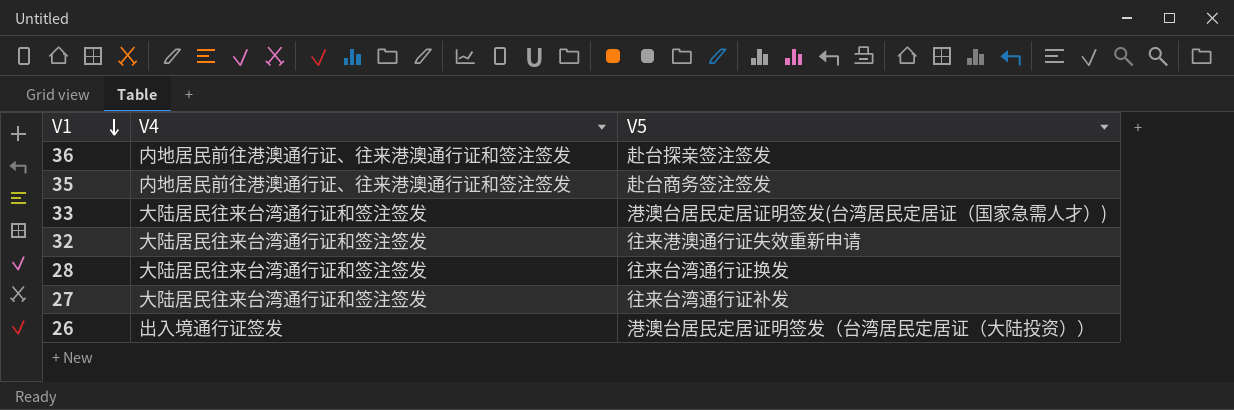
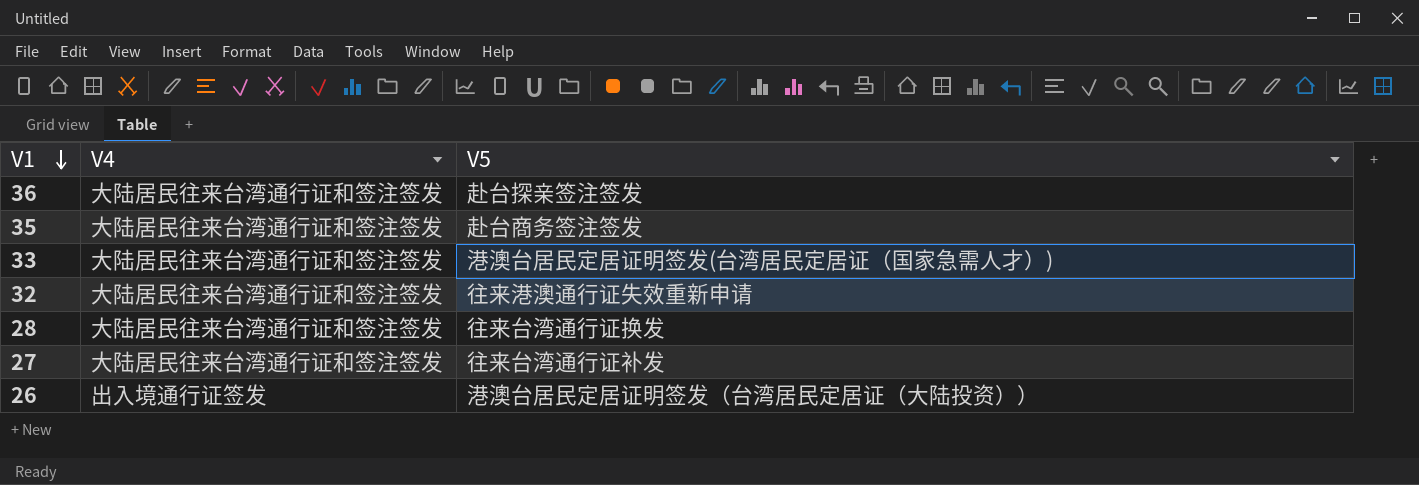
36 | V4: 内地居民前往港澳通行证、往来港澳通行证和签注签发 -> 大陆居民往来台湾通行证和签注签发
35 | V4: 内地居民前往港澳通行证、往来港澳通行证和签注签发 -> 大陆居民往来台湾通行证和签注签发

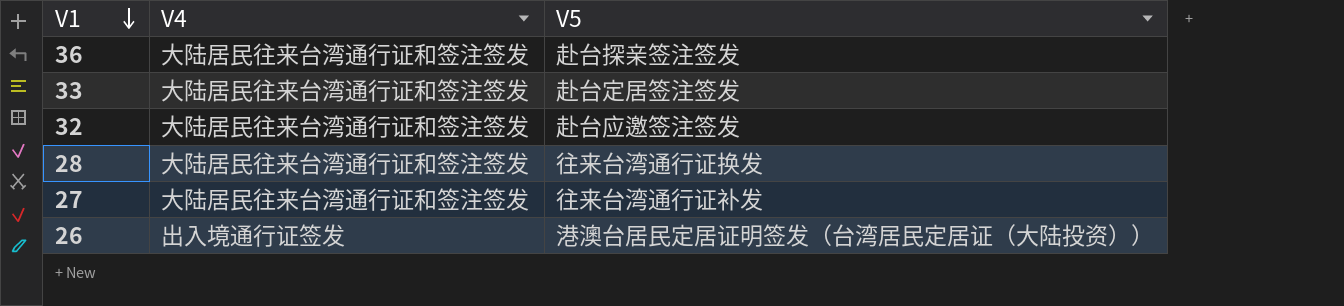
row 35: 大陆居民往来台湾通行证和签注签发 | 赴台商务签注签发 -> none
33 | V5: 港澳台居民定居证明签发(台湾居民定居证（国家急需人才）) -> 赴台定居签注签发
32 | V5: 往来港澳通行证失效重新申请 -> 赴台应邀签注签发

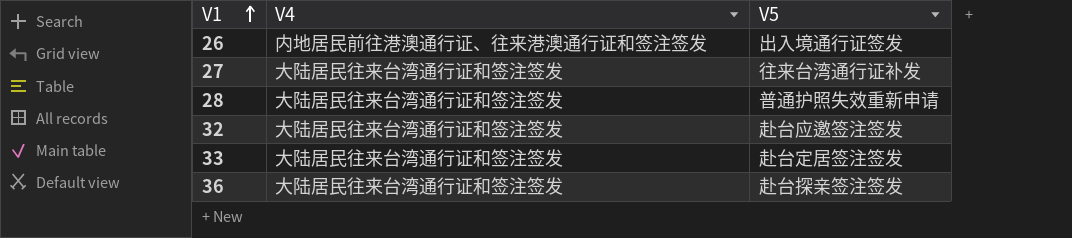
row order: V1 descending -> V1 ascending
26 | V4: 出入境通行证签发 -> 内地居民前往港澳通行证、往来港澳通行证和签注签发
26 | V5: 港澳台居民定居证明签发（台湾居民定居证（大陆投资）） -> 出入境通行证签发
28 | V5: 往来台湾通行证换发 -> 普通护照失效重新申请

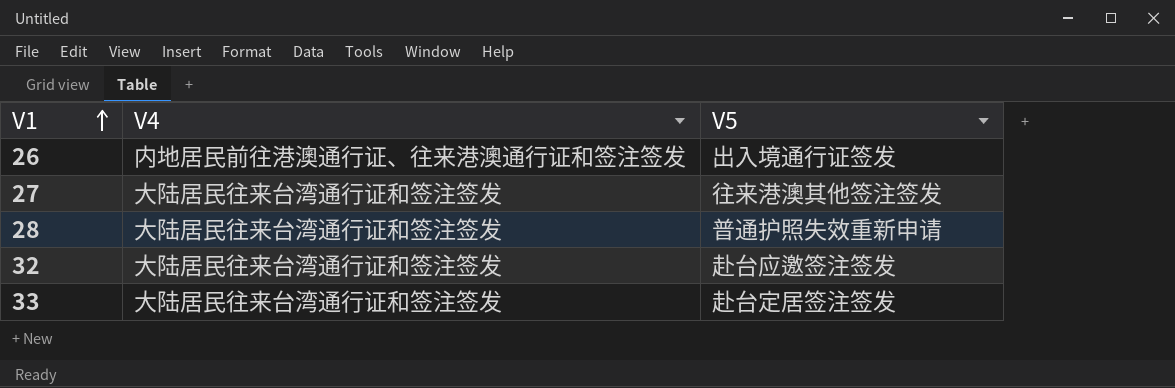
row 36: 大陆居民往来台湾通行证和签注签发 | 赴台探亲签注签发 -> none
27 | V5: 往来台湾通行证补发 -> 往来港澳其他签注签发

